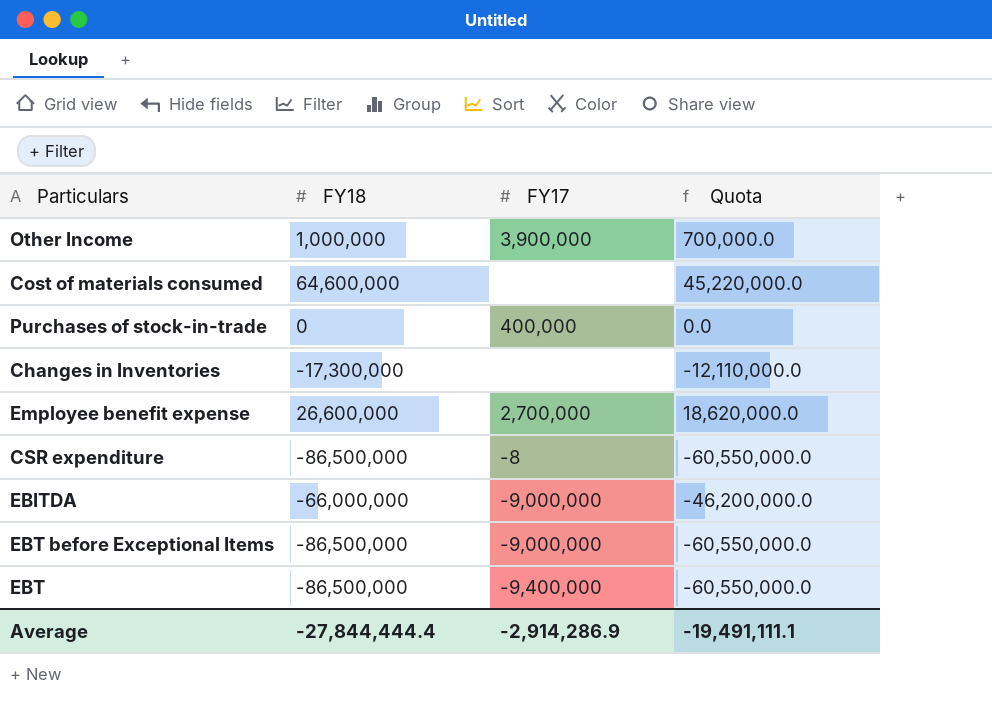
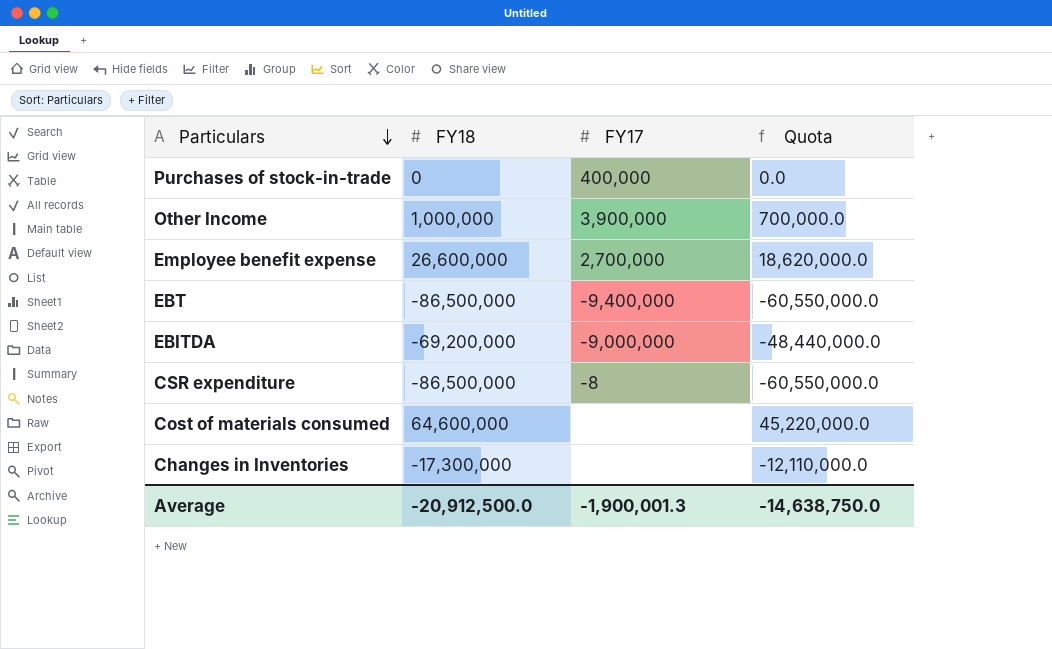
row order: none -> Particulars descending
row EBT before Exceptional Items: -86,500,000 | -9,000,000 | -60,550,000.0 -> none
EBITDA | FY18: -66,000,000 -> -69,200,000
EBITDA | Quota: -46,200,000.0 -> -48,440,000.0
Average | FY18: -27,844,444.4 -> -20,912,500.0
Average | FY17: -2,914,286.9 -> -1,900,001.3
Average | Quota: -19,491,111.1 -> -14,638,750.0

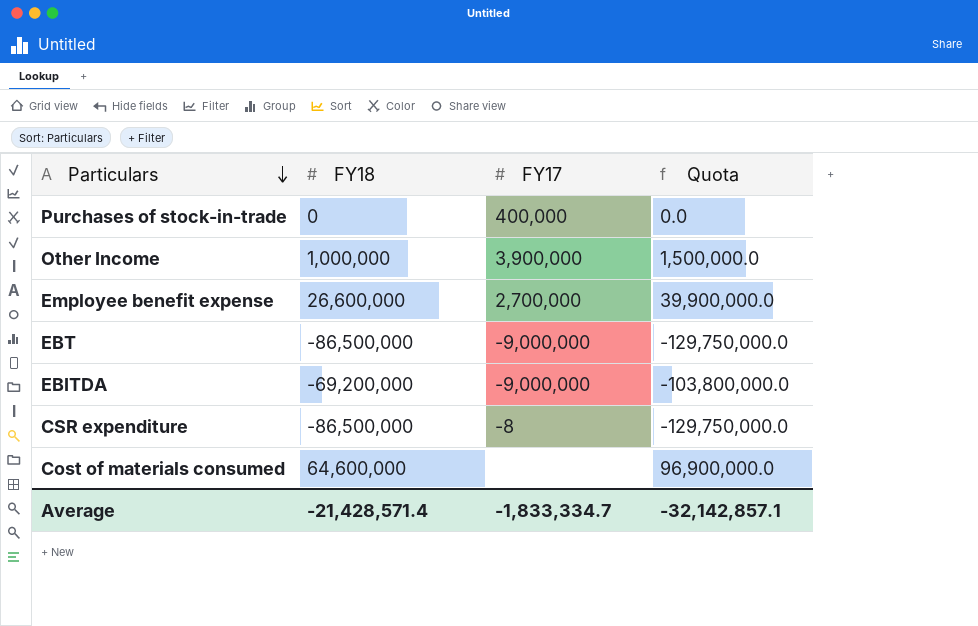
column Quota | formula: [FY18] * 0.7 -> [FY18] * 1.5
row Changes in Inventories: -17,300,000 | none | -12,110,000.0 -> none
EBT | FY17: -9,400,000 -> -9,000,000
Average | FY18: -20,912,500.0 -> -21,428,571.4
Average | FY17: -1,900,001.3 -> -1,833,334.7
Average | Quota: -14,638,750.0 -> -32,142,857.1

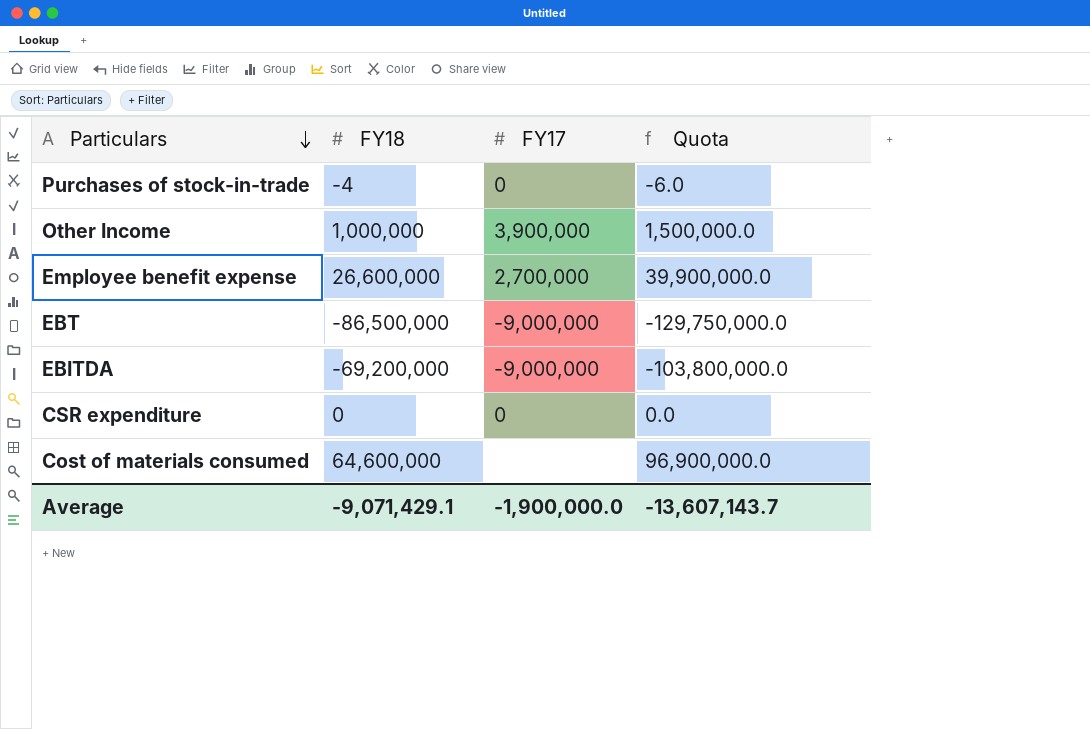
Purchases of stock-in-trade | FY18: 0 -> -4
Purchases of stock-in-trade | FY17: 400,000 -> 0
Purchases of stock-in-trade | Quota: 0.0 -> -6.0
CSR expenditure | FY18: -86,500,000 -> 0
CSR expenditure | FY17: -8 -> 0
CSR expenditure | Quota: -129,750,000.0 -> 0.0
Average | FY18: -21,428,571.4 -> -9,071,429.1
Average | FY17: -1,833,334.7 -> -1,900,000.0
Average | Quota: -32,142,857.1 -> -13,607,143.7

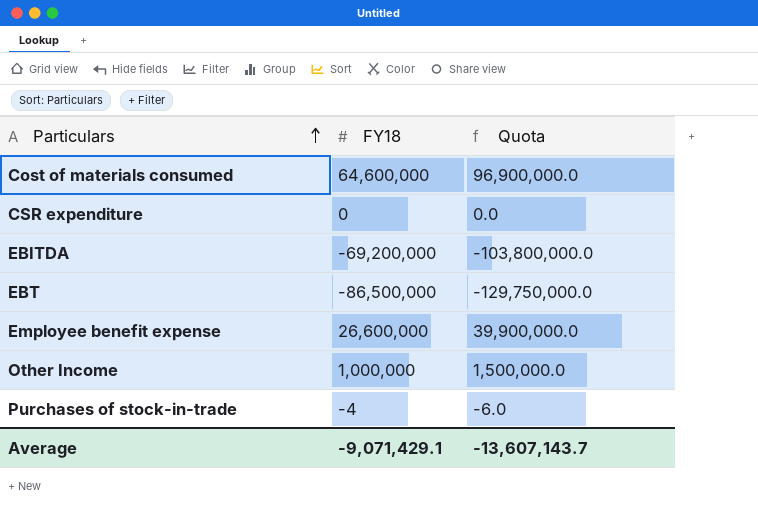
row order: Particulars descending -> Particulars ascending
column FY17 | position: 3 -> none

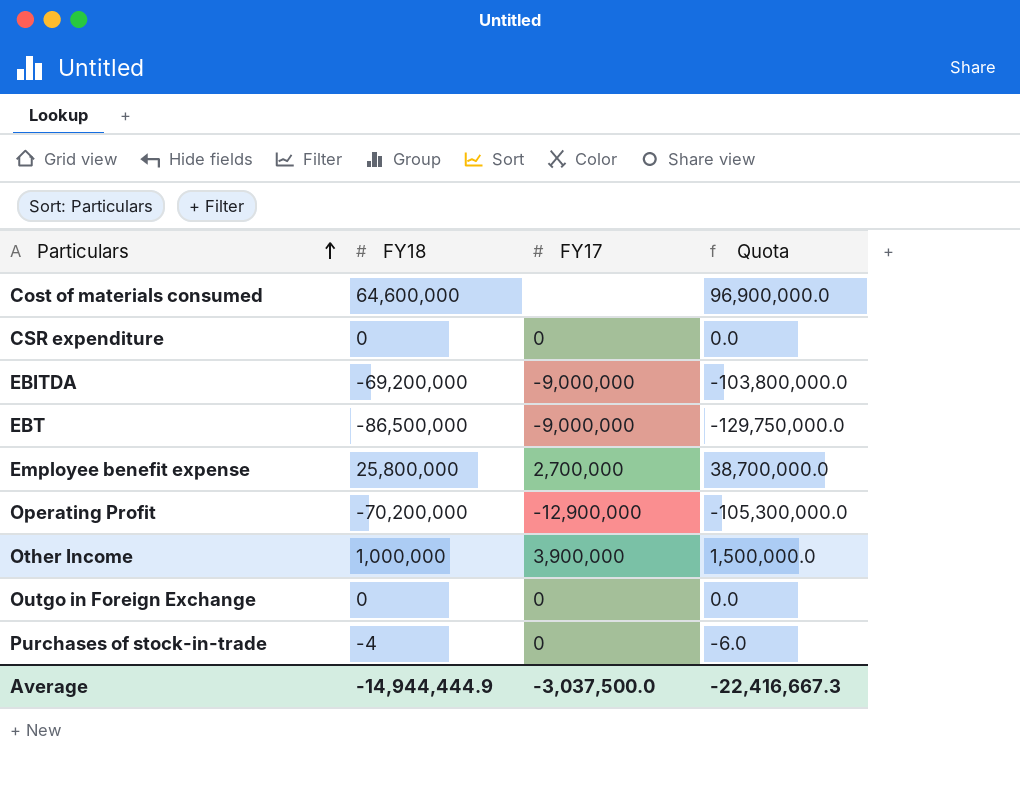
column FY17 | position: none -> 3
Employee benefit expense | FY18: 26,600,000 -> 25,800,000
Employee benefit expense | Quota: 39,900,000.0 -> 38,700,000.0
row Operating Profit: none -> -70,200,000 | -12,900,000 | -105,300,000.0
row Outgo in Foreign Exchange: none -> 0 | 0 | 0.0
Average | FY18: -9,071,429.1 -> -14,944,444.9
Average | Quota: -13,607,143.7 -> -22,416,667.3

